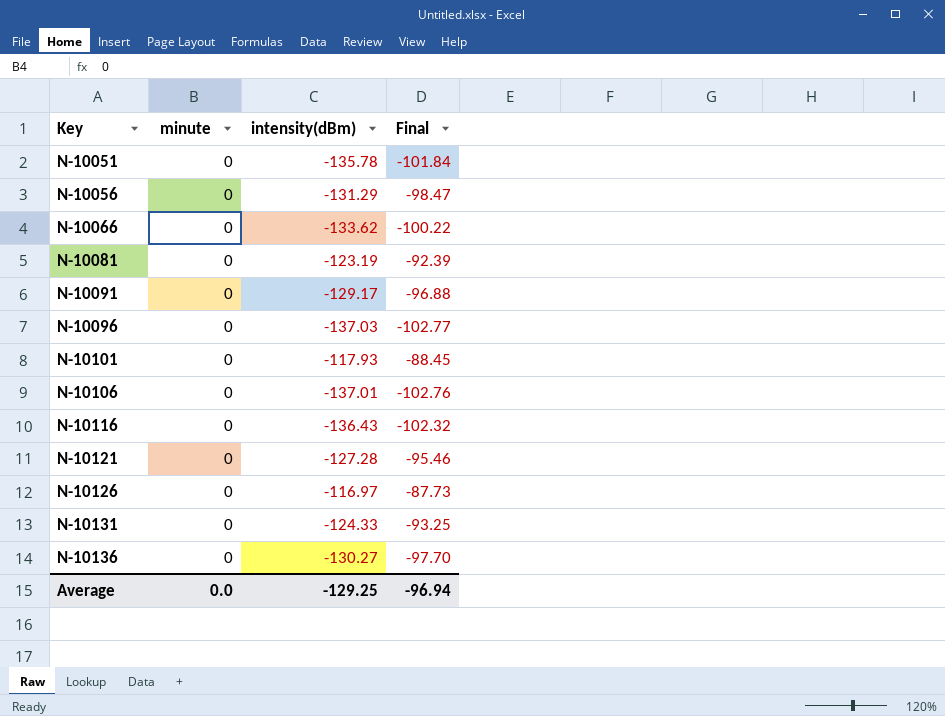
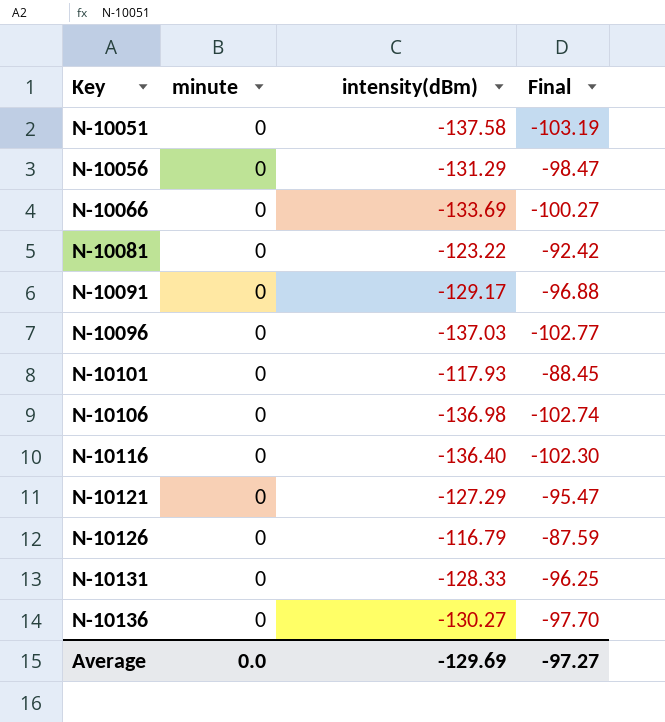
N-10051 | intensity(dBm): -135.78 -> -137.58
N-10051 | Final: -101.84 -> -103.19
N-10066 | intensity(dBm): -133.62 -> -133.69
N-10066 | Final: -100.22 -> -100.27
N-10081 | intensity(dBm): -123.19 -> -123.22
N-10081 | Final: -92.39 -> -92.42
N-10106 | intensity(dBm): -137.01 -> -136.98
N-10106 | Final: -102.76 -> -102.74
N-10116 | intensity(dBm): -136.43 -> -136.40
N-10116 | Final: -102.32 -> -102.30
N-10121 | intensity(dBm): -127.28 -> -127.29
N-10121 | Final: -95.46 -> -95.47
N-10126 | intensity(dBm): -116.97 -> -116.79
N-10126 | Final: -87.73 -> -87.59
N-10131 | intensity(dBm): -124.33 -> -128.33
N-10131 | Final: -93.25 -> -96.25
Average | intensity(dBm): -129.25 -> -129.69
Average | Final: -96.94 -> -97.27

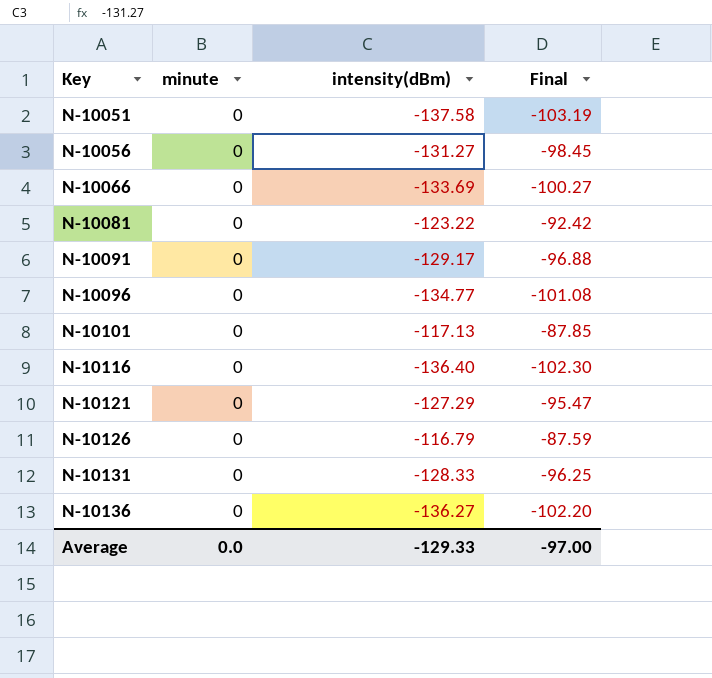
row N-10106: 0 | -136.98 | -102.74 -> none
N-10056 | intensity(dBm): -131.29 -> -131.27
N-10056 | Final: -98.47 -> -98.45
N-10096 | intensity(dBm): -137.03 -> -134.77
N-10096 | Final: -102.77 -> -101.08
N-10101 | intensity(dBm): -117.93 -> -117.13
N-10101 | Final: -88.45 -> -87.85
N-10136 | intensity(dBm): -130.27 -> -136.27
N-10136 | Final: -97.70 -> -102.20
Average | intensity(dBm): -129.69 -> -129.33
Average | Final: -97.27 -> -97.00

